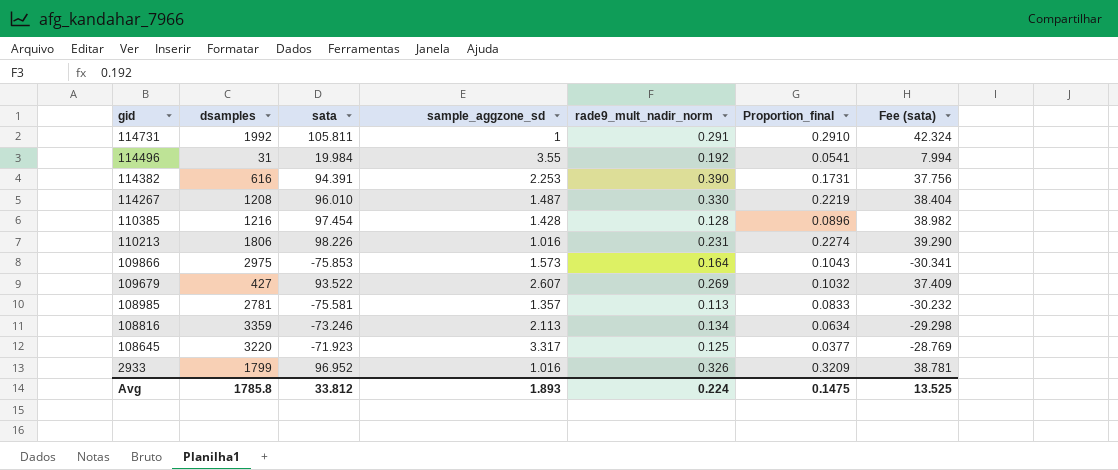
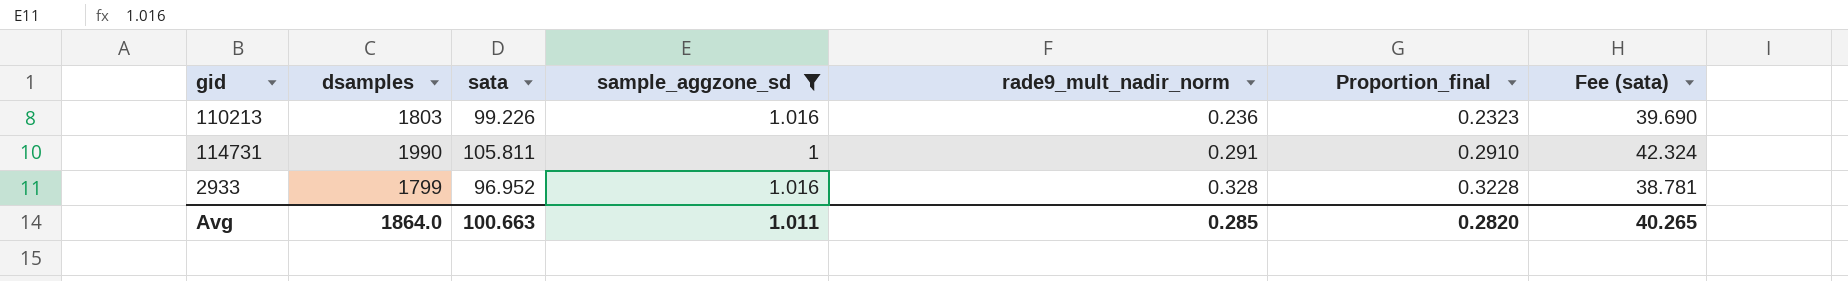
filter: none -> sample_aggzone_sd <= 1.016
row order: gid descending -> rade9_mult_nadir_norm ascending
110213 | dsamples: 1806 -> 1803
110213 | sata: 98.226 -> 99.226
110213 | rade9_mult_nadir_norm: 0.231 -> 0.236
110213 | Proportion_final: 0.2274 -> 0.2323
110213 | Fee (sata): 39.290 -> 39.690
114731 | dsamples: 1992 -> 1990
2933 | rade9_mult_nadir_norm: 0.326 -> 0.328
2933 | Proportion_final: 0.3209 -> 0.3228
Avg | dsamples: 1785.8 -> 1864.0
Avg | sata: 33.812 -> 100.663
Avg | sample_aggzone_sd: 1.893 -> 1.011
Avg | rade9_mult_nadir_norm: 0.224 -> 0.285
Avg | Proportion_final: 0.1475 -> 0.2820
Avg | Fee (sata): 13.525 -> 40.265

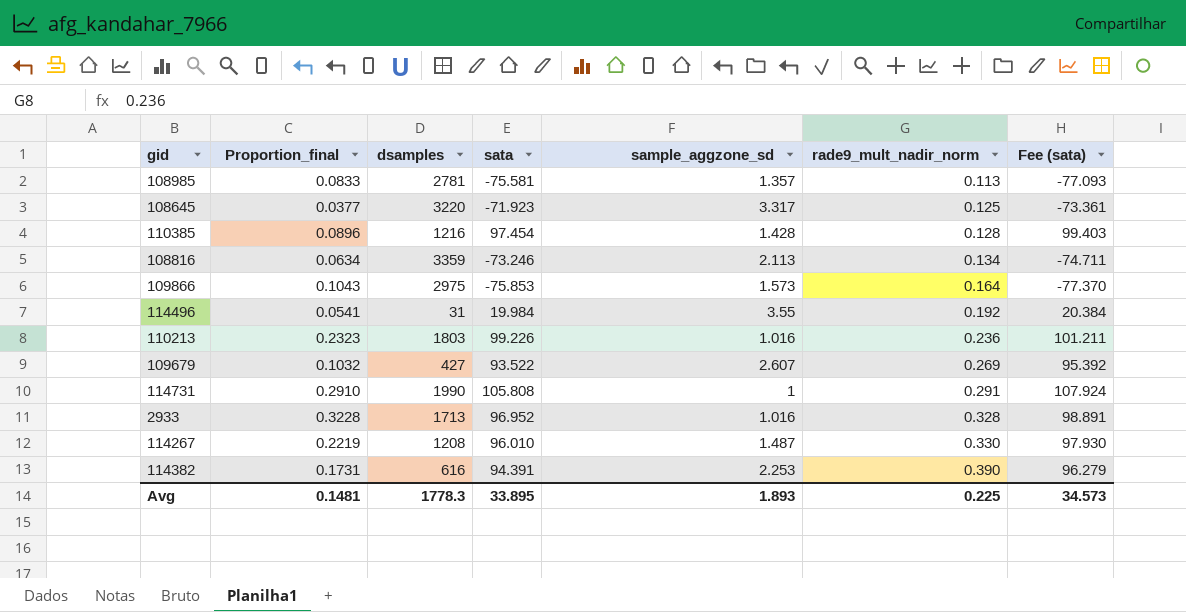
filter: sample_aggzone_sd <= 1.016 -> none
column Proportion_final | position: 6 -> 2
column Fee (sata) | formula: [sata] * 0.4 -> [sata] * 1.02
114731 | sata: 105.811 -> 105.808
2933 | dsamples: 1799 -> 1713
Avg | Proportion_final: 0.2820 -> 0.1481
Avg | dsamples: 1864.0 -> 1778.3
Avg | sata: 100.663 -> 33.895
Avg | sample_aggzone_sd: 1.011 -> 1.893
Avg | rade9_mult_nadir_norm: 0.285 -> 0.225
Avg | Fee (sata): 40.265 -> 34.573

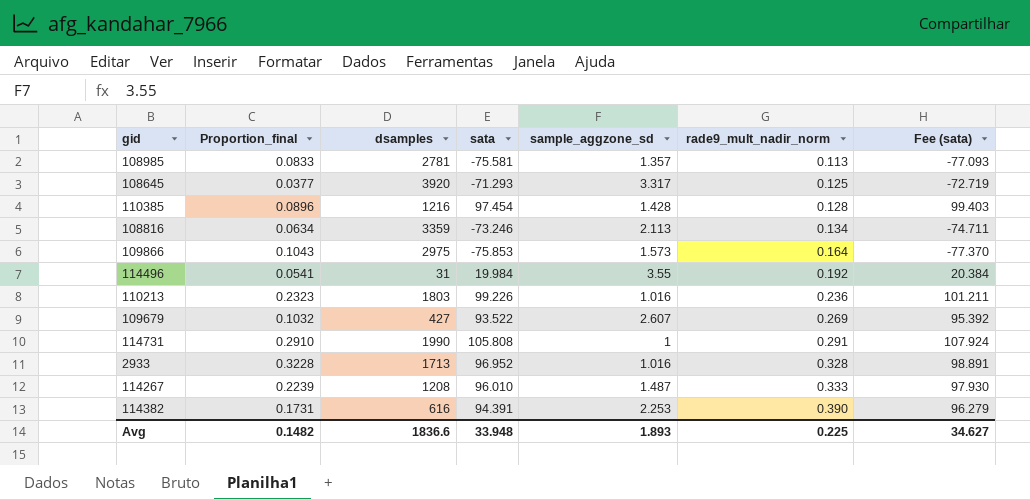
108645 | dsamples: 3220 -> 3920
108645 | sata: -71.923 -> -71.293
108645 | Fee (sata): -73.361 -> -72.719
114267 | Proportion_final: 0.2219 -> 0.2239
114267 | rade9_mult_nadir_norm: 0.330 -> 0.333
Avg | Proportion_final: 0.1481 -> 0.1482
Avg | dsamples: 1778.3 -> 1836.6
Avg | sata: 33.895 -> 33.948
Avg | Fee (sata): 34.573 -> 34.627

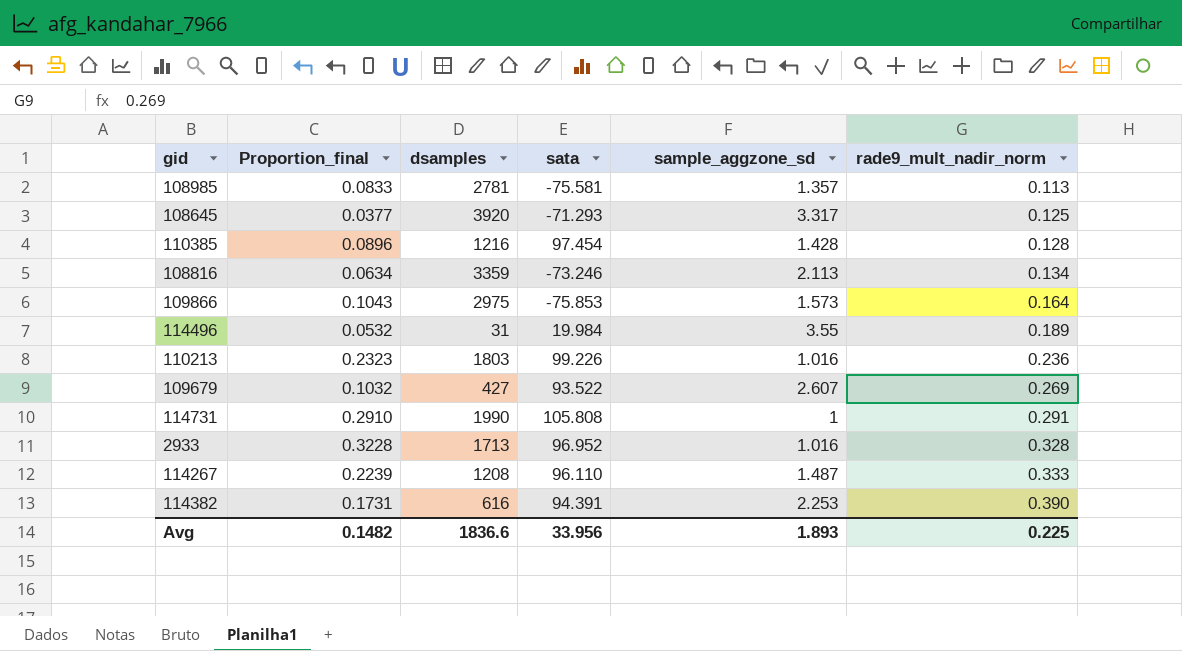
column Fee (sata) | formula: [sata] * 1.02 -> none
114496 | Proportion_final: 0.0541 -> 0.0532
114496 | rade9_mult_nadir_norm: 0.192 -> 0.189
114267 | sata: 96.010 -> 96.110
Avg | sata: 33.948 -> 33.956

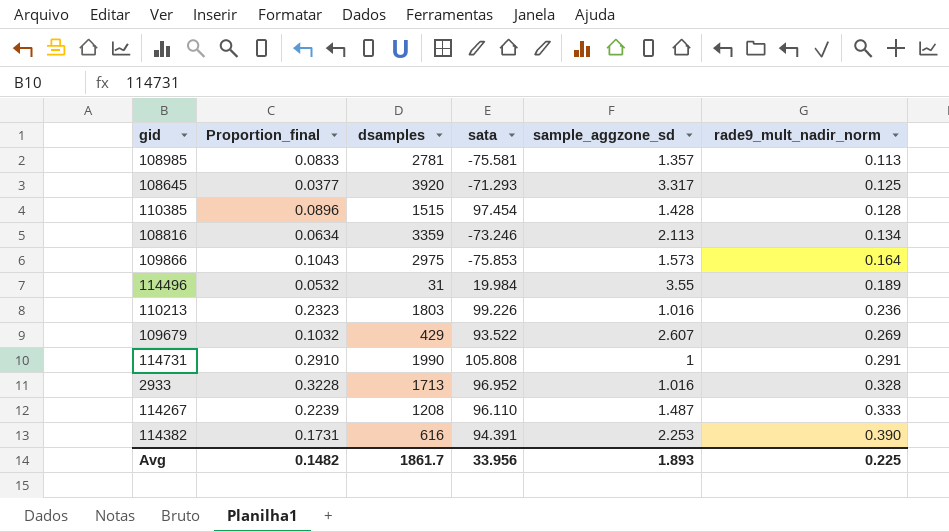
110385 | dsamples: 1216 -> 1515
109679 | dsamples: 427 -> 429
Avg | dsamples: 1836.6 -> 1861.7

